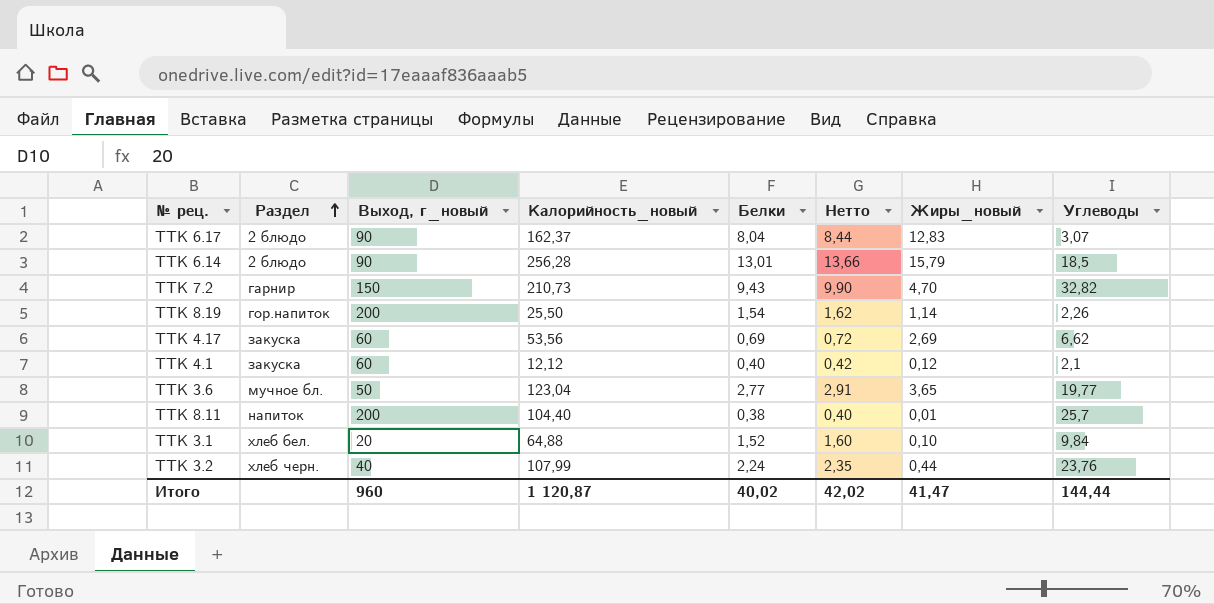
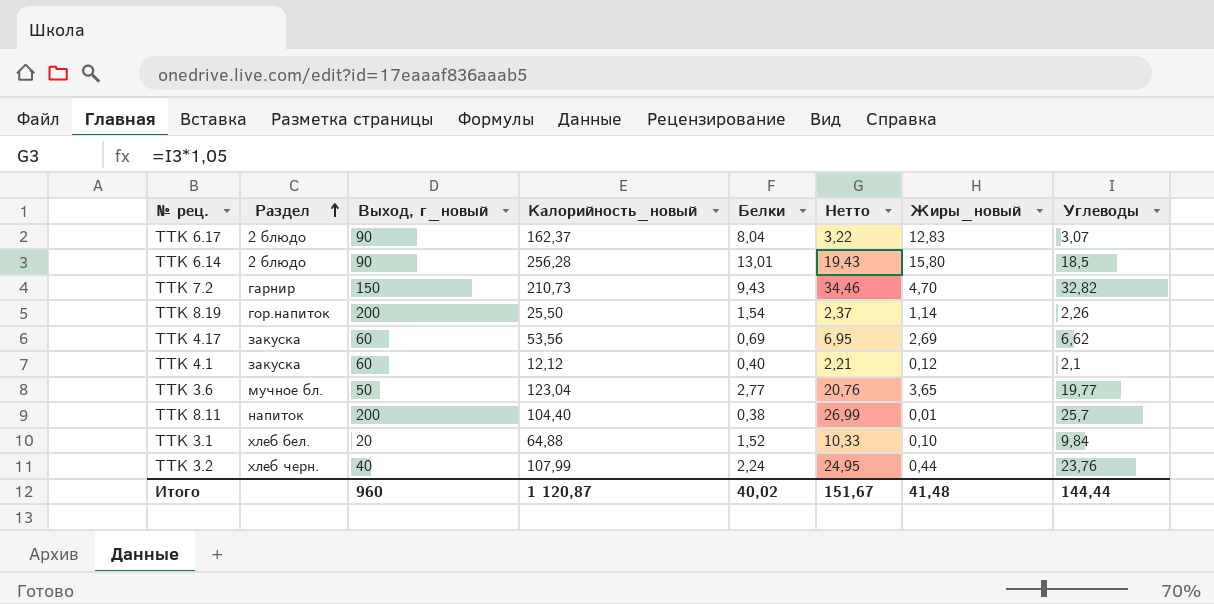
column Нетто | formula: [Белки] * 1,05 -> [Углеводы] * 1,05
ТТК 6.14 | Жиры_новый: 15,79 -> 15,80
Итого | Нетто: 42,02 -> 151,67
Итого | Жиры_новый: 41,47 -> 41,48

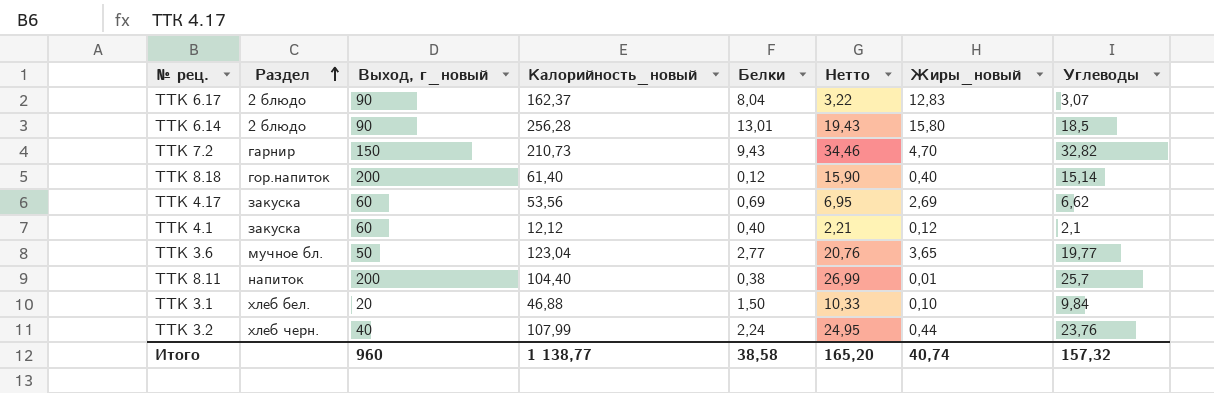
row ТТК 8.19: гор.напиток | 200 | 25,50 | 1,54 | 2,37 | 1,14 | 2,26 -> none
row ТТК 8.18: none -> гор.напиток | 200 | 61,40 | 0,12 | 15,90 | 0,40 | 15,14
ТТК 3.1 | Калорийность_новый: 64,88 -> 46,88
ТТК 3.1 | Белки: 1,52 -> 1,50
Итого | Калорийность_новый: 1 120,87 -> 1 138,77
Итого | Белки: 40,02 -> 38,58
Итого | Нетто: 151,67 -> 165,20
Итого | Жиры_новый: 41,48 -> 40,74
Итого | Углеводы: 144,44 -> 157,32

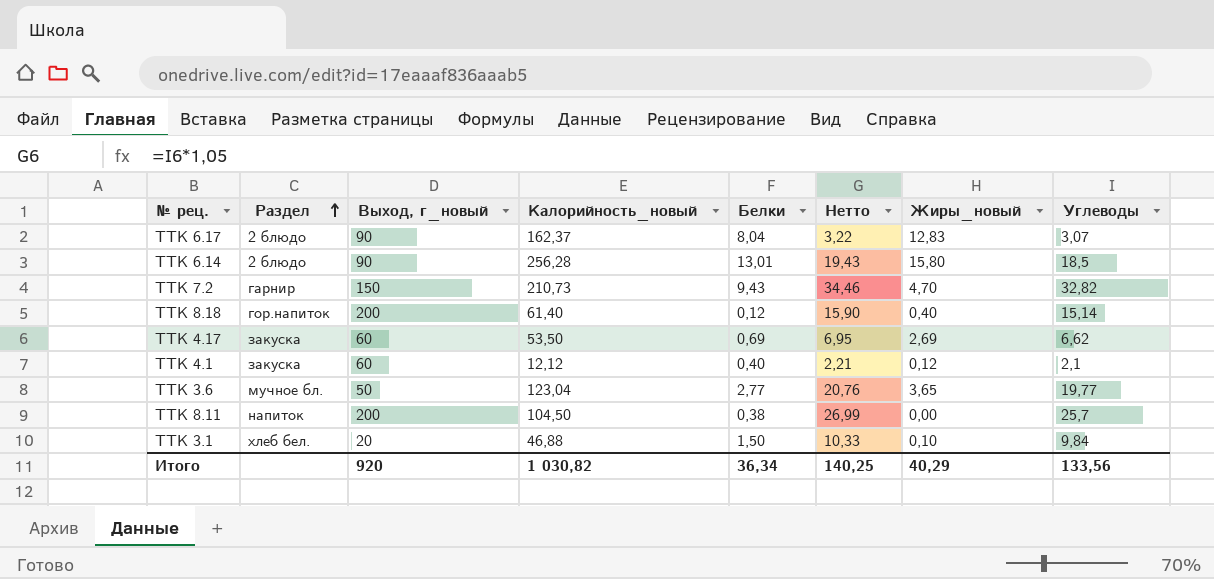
row ТТК 3.2: хлеб черн. | 40 | 107,99 | 2,24 | 24,95 | 0,44 | 23,76 -> none
ТТК 4.17 | Калорийность_новый: 53,56 -> 53,50
ТТК 8.11 | Калорийность_новый: 104,40 -> 104,50
ТТК 8.11 | Жиры_новый: 0,01 -> 0,00
Итого | Выход, г_новый: 960 -> 920
Итого | Калорийность_новый: 1 138,77 -> 1 030,82
Итого | Белки: 38,58 -> 36,34
Итого | Нетто: 165,20 -> 140,25
Итого | Жиры_новый: 40,74 -> 40,29
Итого | Углеводы: 157,32 -> 133,56

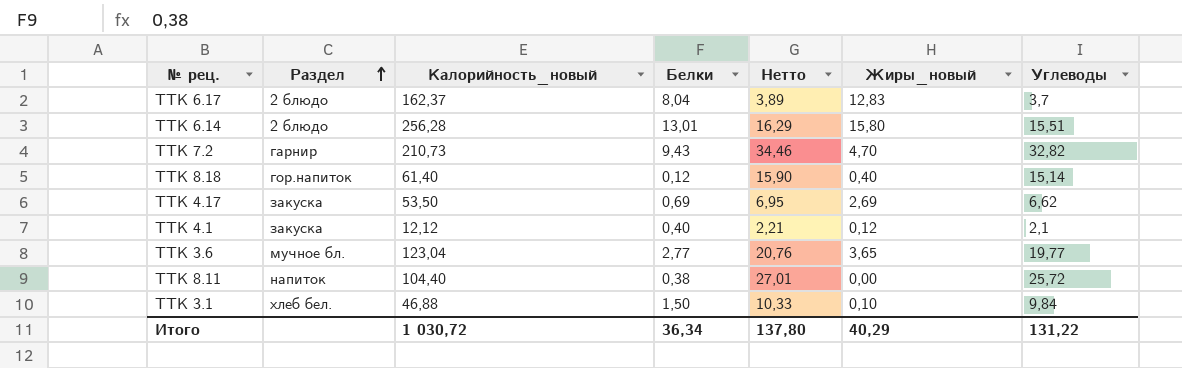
column Выход, г_новый | position: 3 -> none
ТТК 6.17 | Нетто: 3,22 -> 3,89
ТТК 6.17 | Углеводы: 3,07 -> 3,7
ТТК 6.14 | Нетто: 19,43 -> 16,29
ТТК 6.14 | Углеводы: 18,5 -> 15,51
ТТК 8.11 | Калорийность_новый: 104,50 -> 104,40
ТТК 8.11 | Нетто: 26,99 -> 27,01
ТТК 8.11 | Углеводы: 25,7 -> 25,72
Итого | Калорийность_новый: 1 030,82 -> 1 030,72
Итого | Нетто: 140,25 -> 137,80
Итого | Углеводы: 133,56 -> 131,22

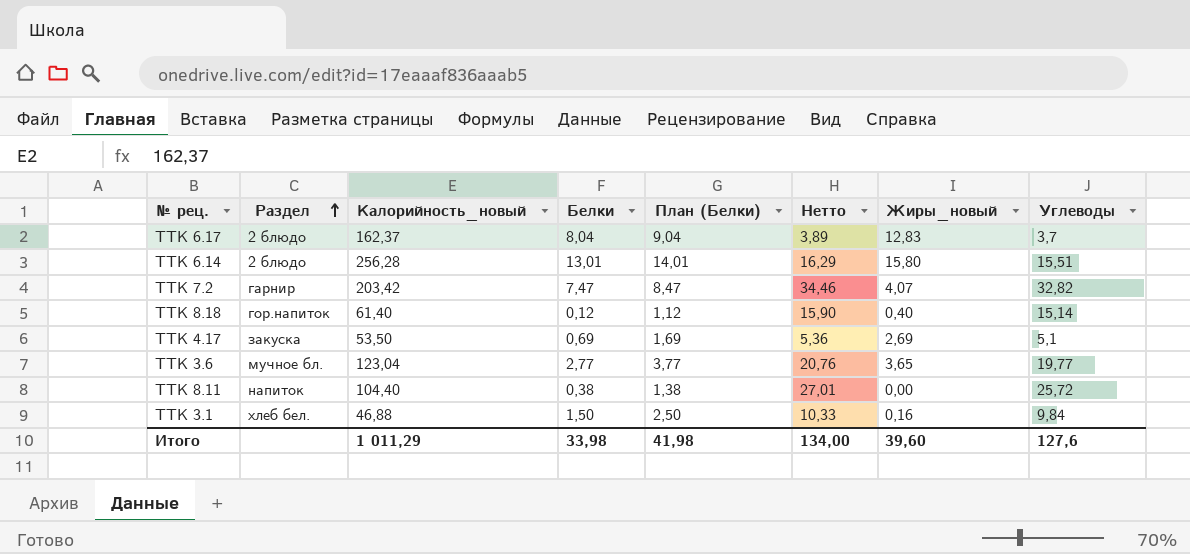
column План (Белки) | formula: none -> [Белки] + 1
row ТТК 4.1: закуска | 12,12 | 0,40 | 2,21 | 0,12 | 2,1 -> none
ТТК 7.2 | Калорийность_новый: 210,73 -> 203,42
ТТК 7.2 | Белки: 9,43 -> 7,47
ТТК 7.2 | Жиры_новый: 4,70 -> 4,07
ТТК 4.17 | Нетто: 6,95 -> 5,36
ТТК 4.17 | Углеводы: 6,62 -> 5,1
ТТК 3.1 | Жиры_новый: 0,10 -> 0,16
Итого | Калорийность_новый: 1 030,72 -> 1 011,29
Итого | Белки: 36,34 -> 33,98
Итого | Нетто: 137,80 -> 134,00
Итого | Жиры_новый: 40,29 -> 39,60
Итого | Углеводы: 131,22 -> 127,6

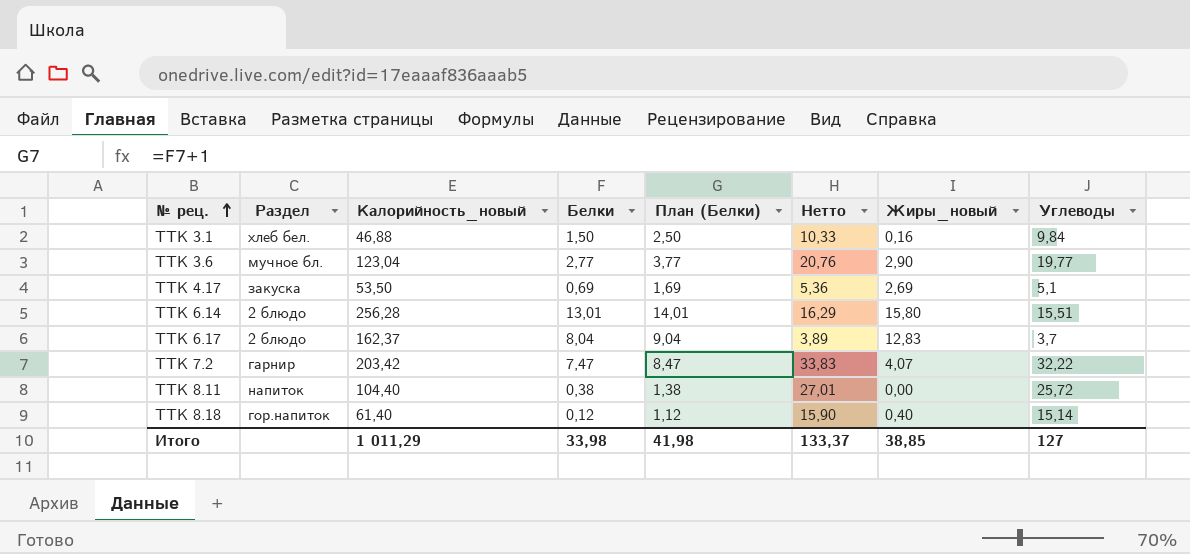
row order: Раздел ascending -> № рец. ascending
ТТК 3.6 | Жиры_новый: 3,65 -> 2,90
ТТК 7.2 | Нетто: 34,46 -> 33,83
ТТК 7.2 | Углеводы: 32,82 -> 32,22
Итого | Нетто: 134,00 -> 133,37
Итого | Жиры_новый: 39,60 -> 38,85
Итого | Углеводы: 127,6 -> 127

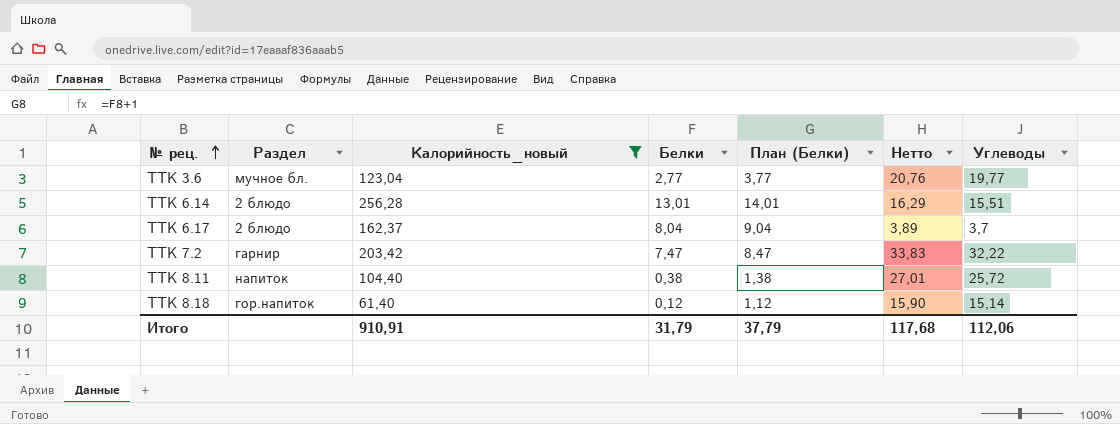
filter: none -> Калорийность_новый >= 61,40
column Жиры_новый | position: 7 -> none
Итого | Калорийность_новый: 1 011,29 -> 910,91
Итого | Белки: 33,98 -> 31,79
Итого | План (Белки): 41,98 -> 37,79
Итого | Нетто: 133,37 -> 117,68
Итого | Углеводы: 127 -> 112,06

